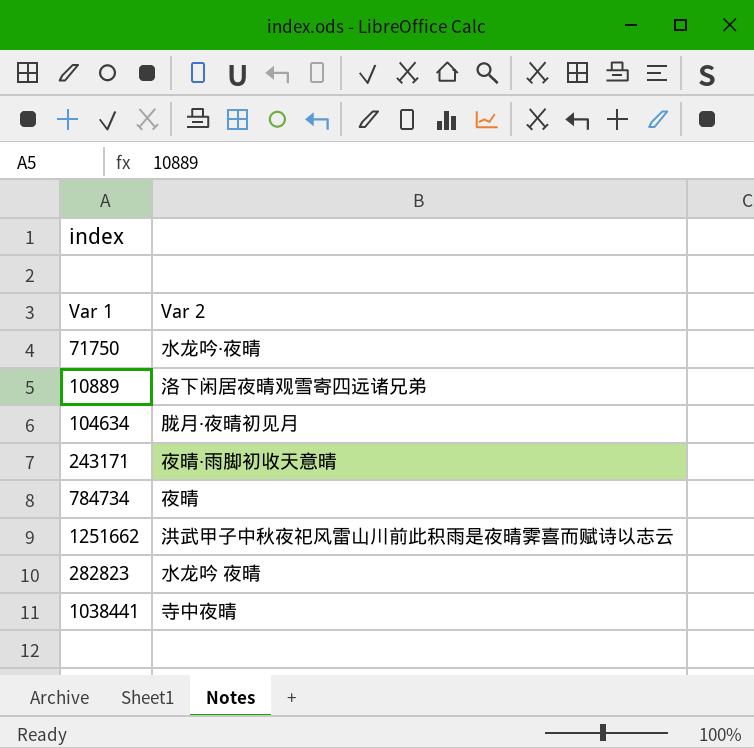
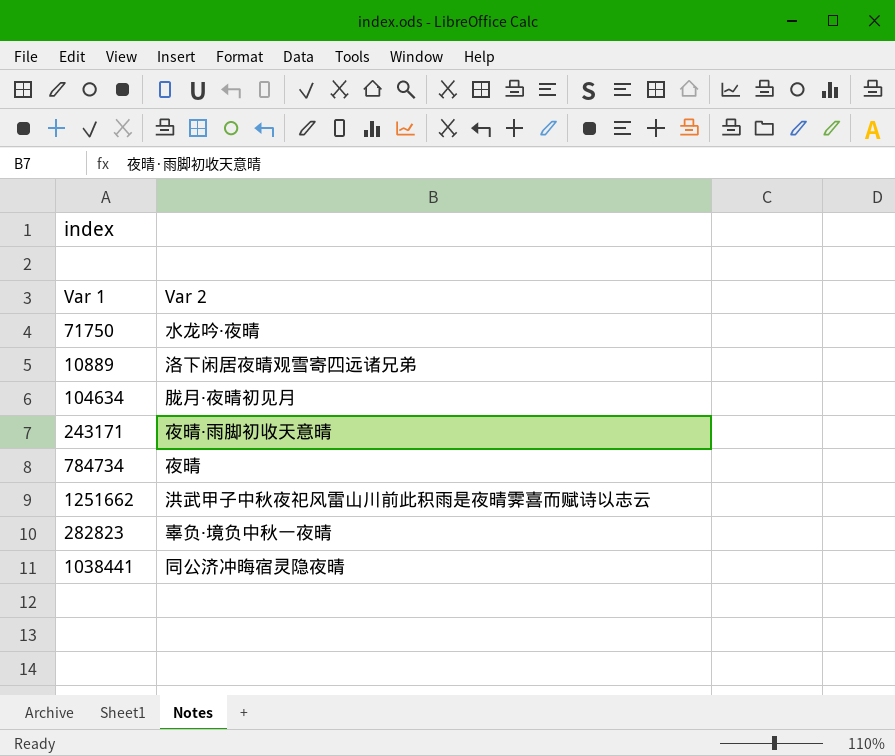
282823 | Var 2: 水龙吟 夜晴 -> 辜负·境负中秋一夜晴
1038441 | Var 2: 寺中夜晴 -> 同公济冲晦宿灵隐夜晴

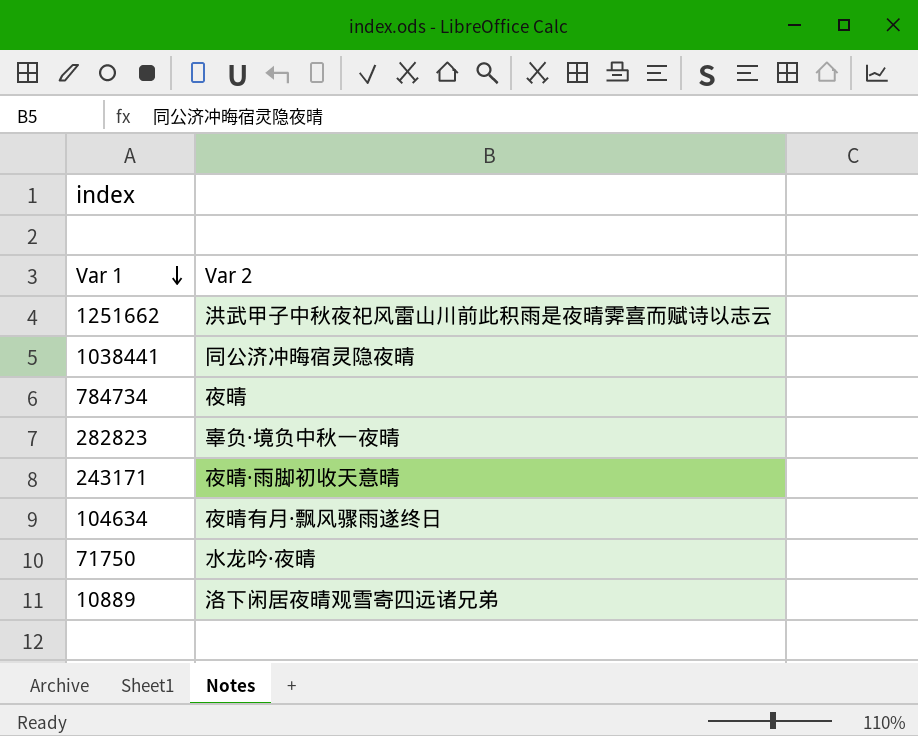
row order: none -> Var 1 descending
104634 | Var 2: 胧月·夜晴初见月 -> 夜晴有月·飘风骤雨遂终日

